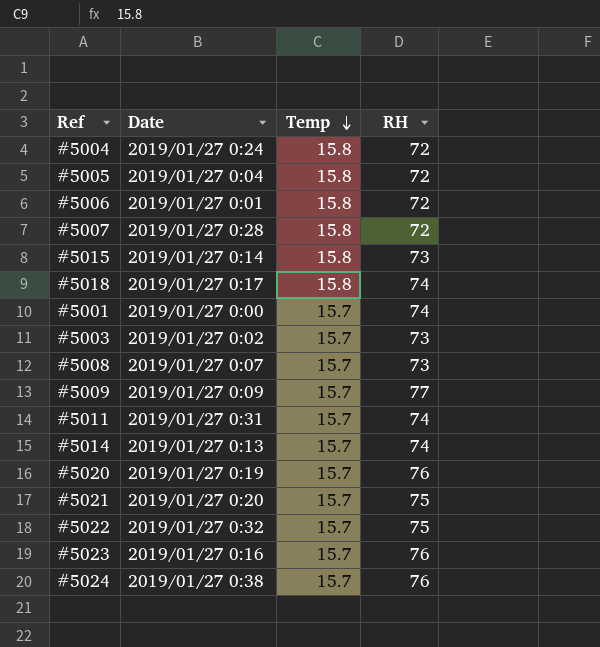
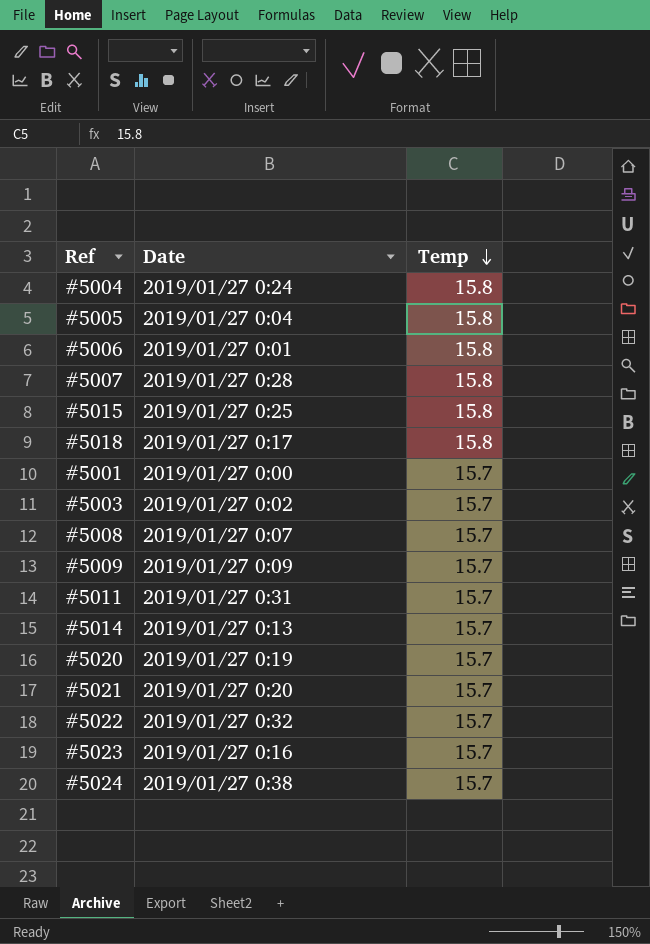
column RH | position: 4 -> none
#5015 | Date: 2019/01/27 0:14 -> 2019/01/27 0:25

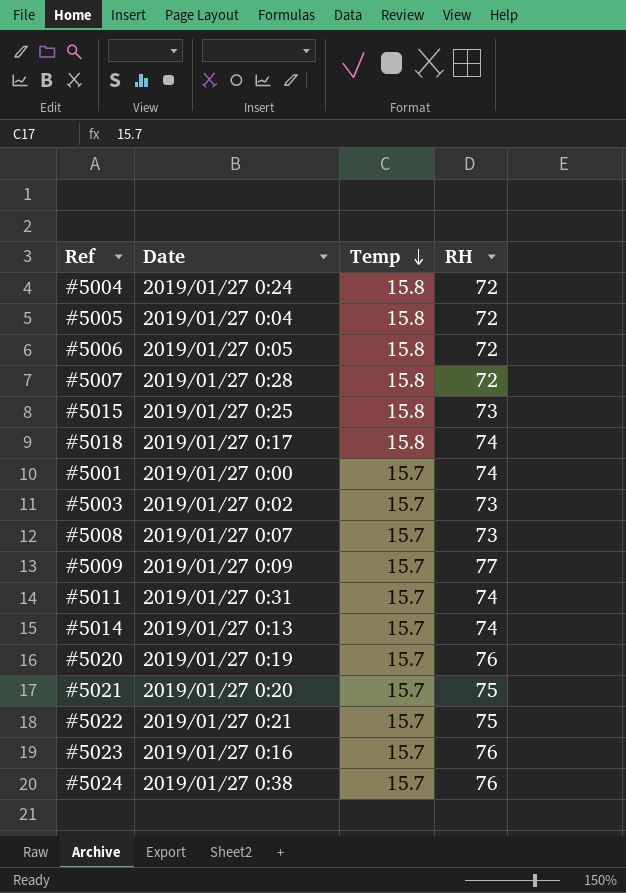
column RH | position: none -> 4
#5006 | Date: 2019/01/27 0:01 -> 2019/01/27 0:05
#5022 | Date: 2019/01/27 0:32 -> 2019/01/27 0:21

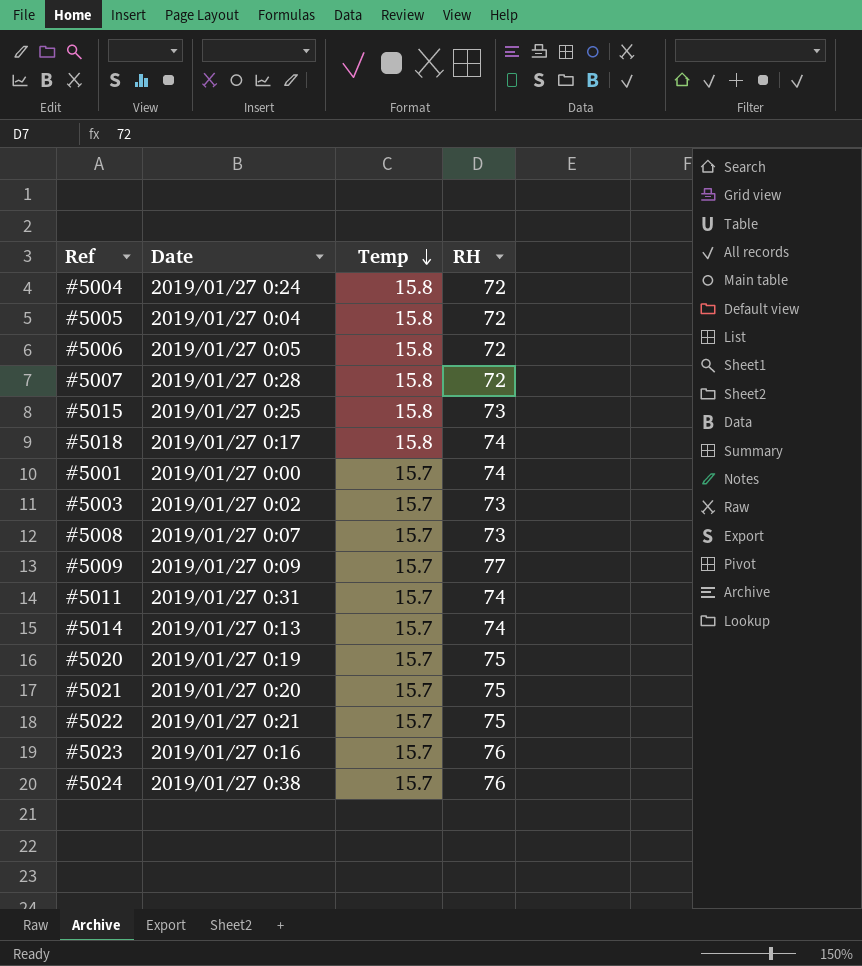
#5020 | RH: 76 -> 75

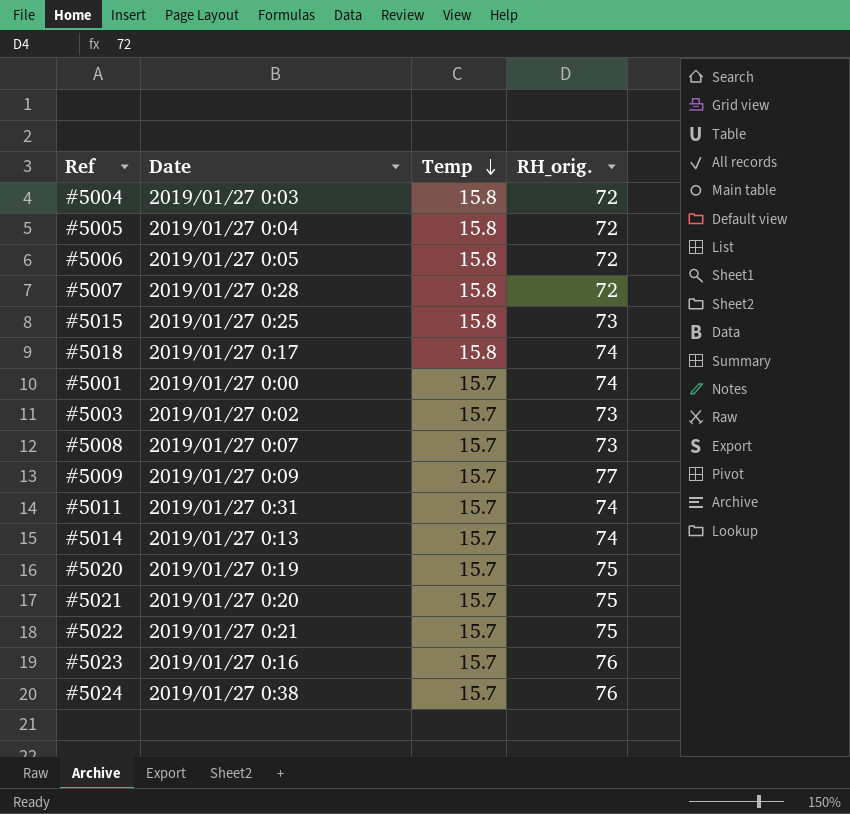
column name: RH -> RH_orig.
#5004 | Date: 2019/01/27 0:24 -> 2019/01/27 0:03

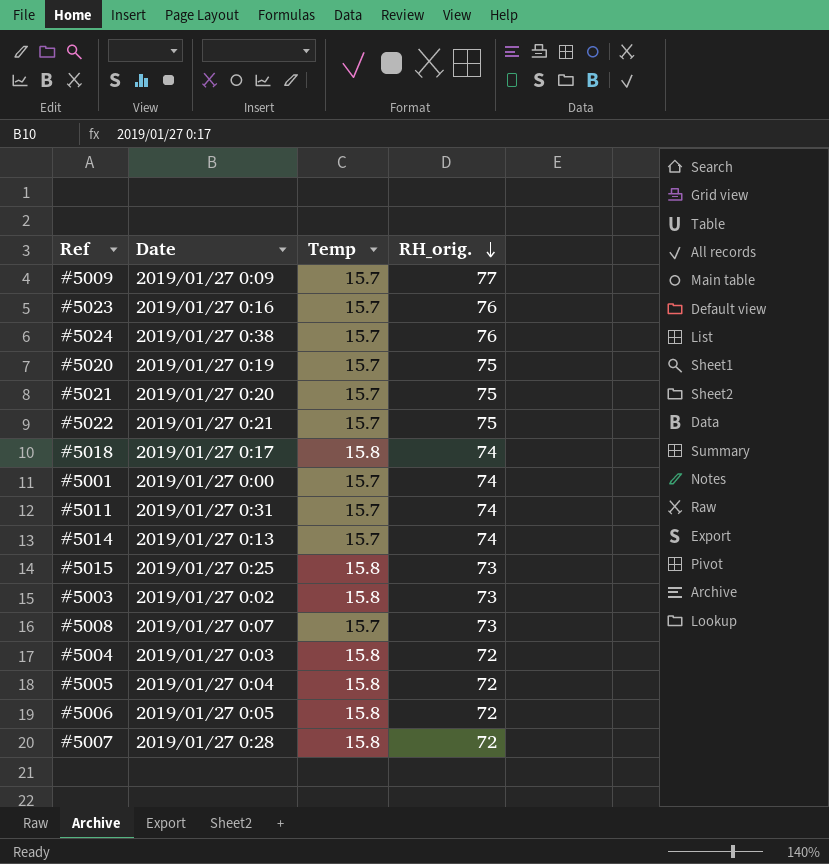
row order: Temp descending -> RH_orig. descending
#5003 | Temp: 15.7 -> 15.8

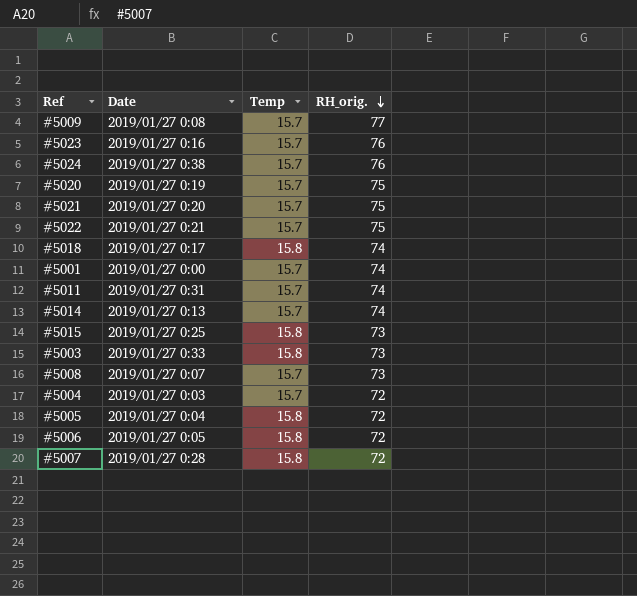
#5009 | Date: 2019/01/27 0:09 -> 2019/01/27 0:08
#5003 | Date: 2019/01/27 0:02 -> 2019/01/27 0:33
#5004 | Temp: 15.8 -> 15.7

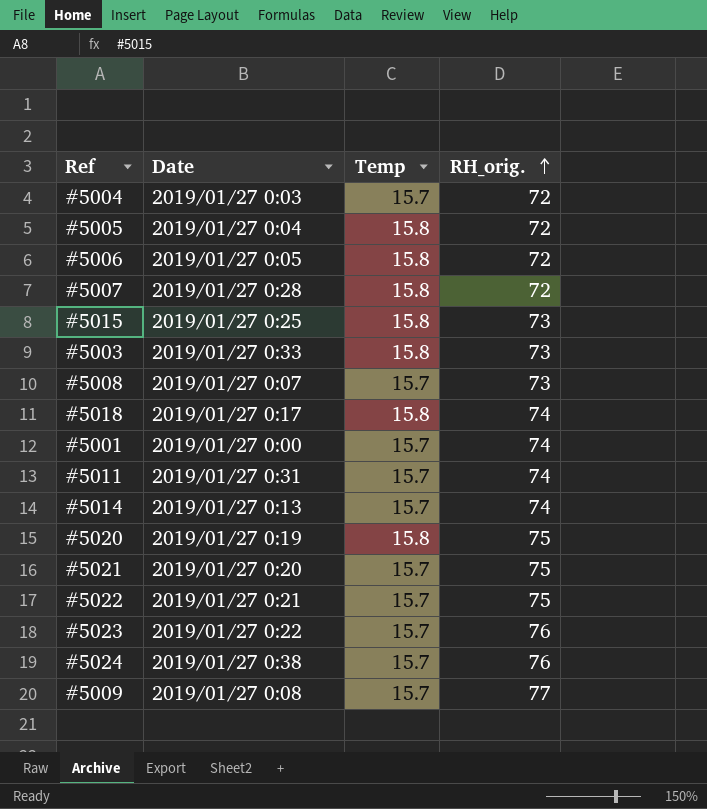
row order: RH_orig. descending -> RH_orig. ascending
#5020 | Temp: 15.7 -> 15.8
#5023 | Date: 2019/01/27 0:16 -> 2019/01/27 0:22

